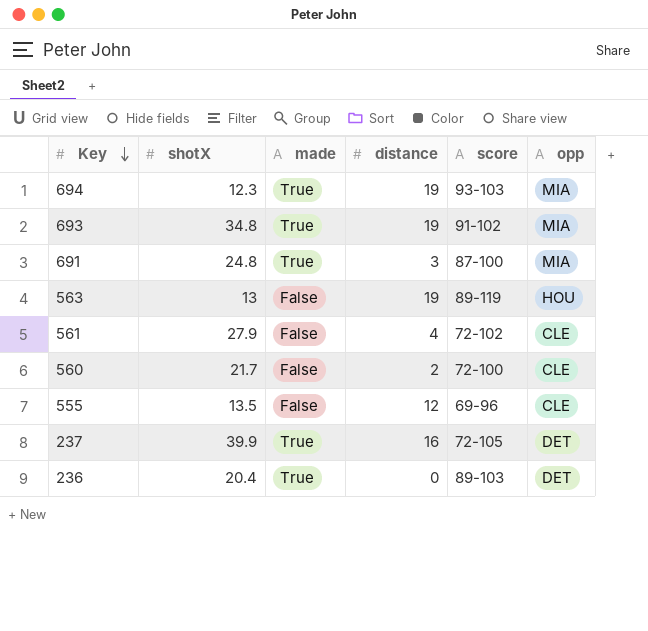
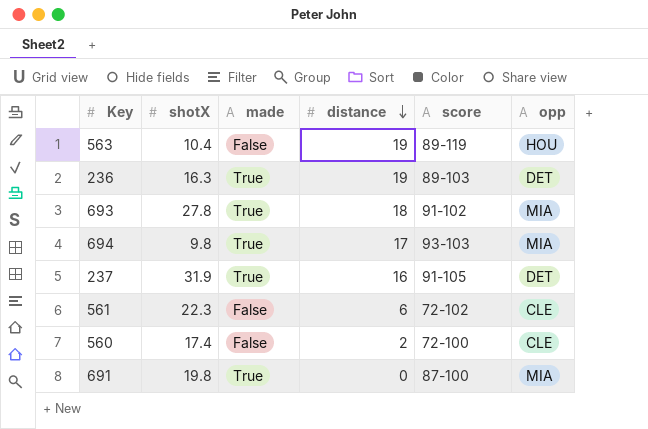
row order: Key descending -> distance descending
row 555: 13.5 | False | 12 | 69-96 | CLE -> none
563 | shotX: 13 -> 10.4
236 | shotX: 20.4 -> 16.3
236 | distance: 0 -> 19
693 | shotX: 34.8 -> 27.8
693 | distance: 19 -> 18
694 | shotX: 12.3 -> 9.8
694 | distance: 19 -> 17
237 | shotX: 39.9 -> 31.9
237 | score: 72-105 -> 91-105
561 | shotX: 27.9 -> 22.3
561 | distance: 4 -> 6
560 | shotX: 21.7 -> 17.4
691 | shotX: 24.8 -> 19.8
691 | distance: 3 -> 0

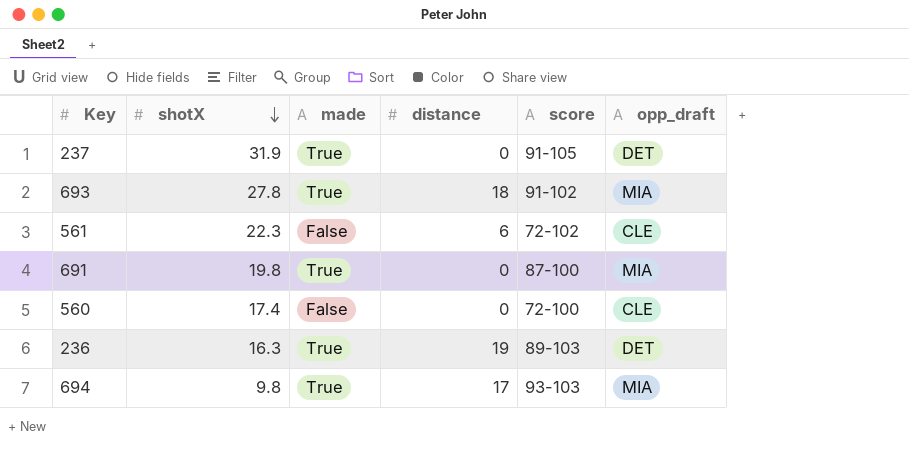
row order: distance descending -> shotX descending
column name: opp -> opp_draft
row 563: 10.4 | False | 19 | 89-119 | HOU -> none
237 | distance: 16 -> 0
560 | distance: 2 -> 0

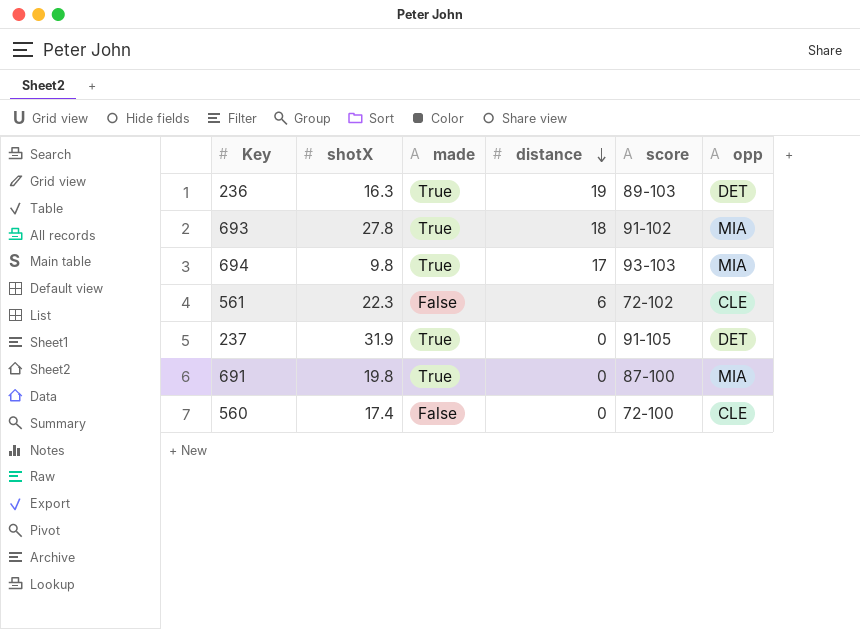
row order: shotX descending -> distance descending
column name: opp_draft -> opp

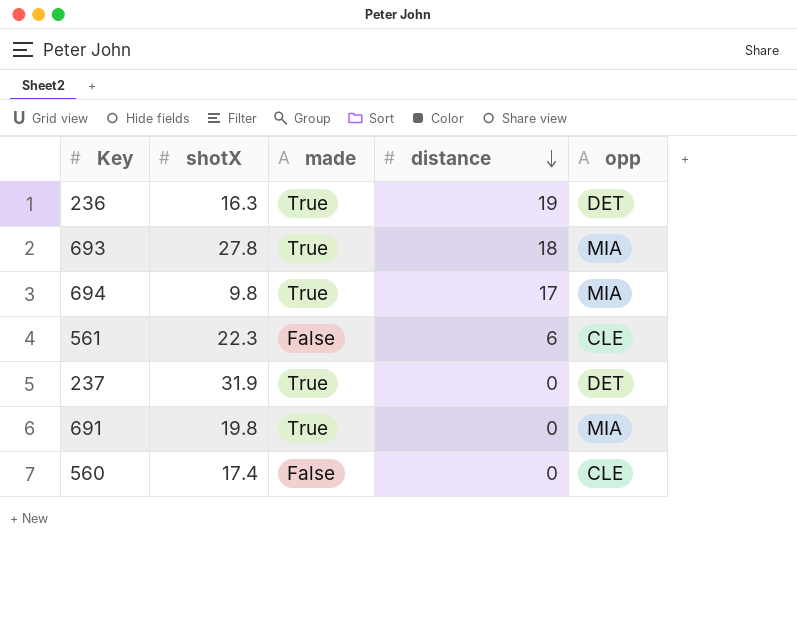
column score | position: 5 -> none

